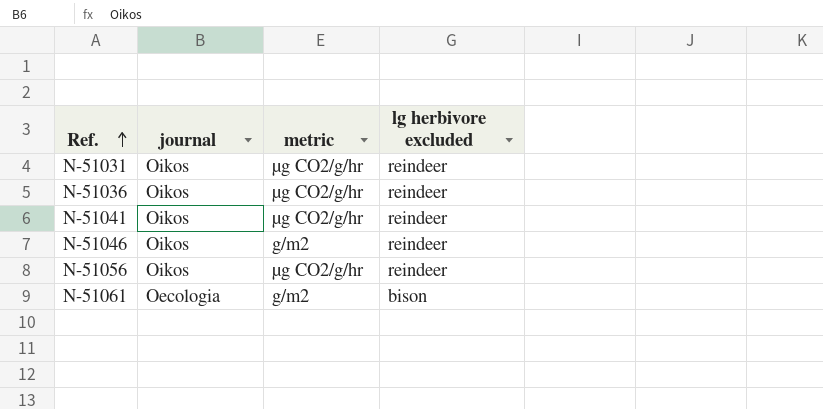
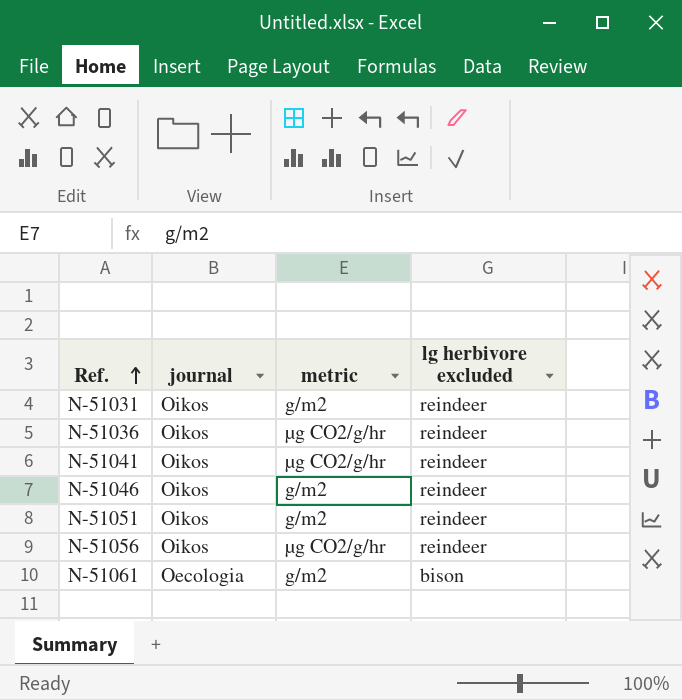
N-51031 | metric: µg CO2/g/hr -> g/m2
row N-51051: none -> Oikos | g/m2 | reindeer

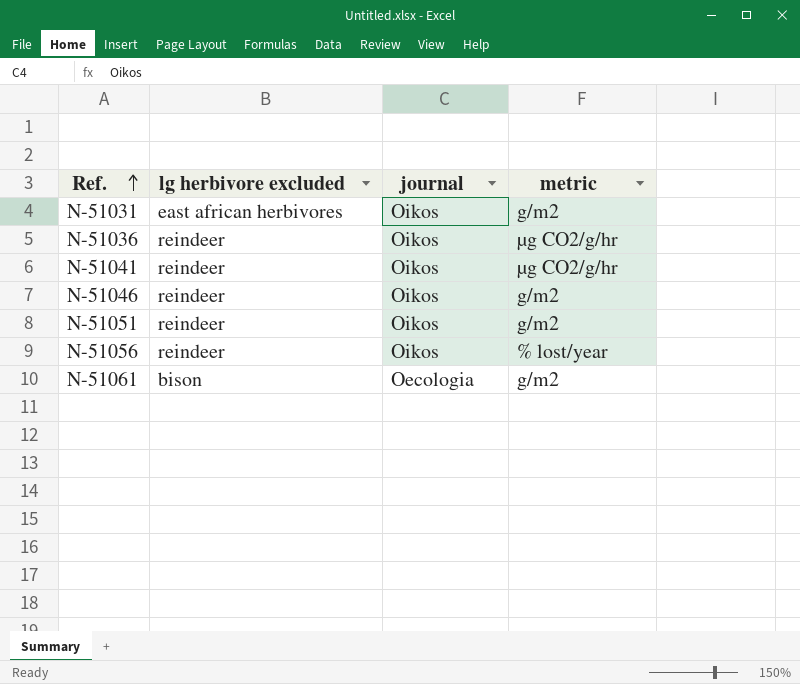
column lg herbivore excluded | position: 4 -> 2
N-51031 | lg herbivore excluded: reindeer -> east african herbivores
N-51056 | metric: µg CO2/g/hr -> % lost/year

